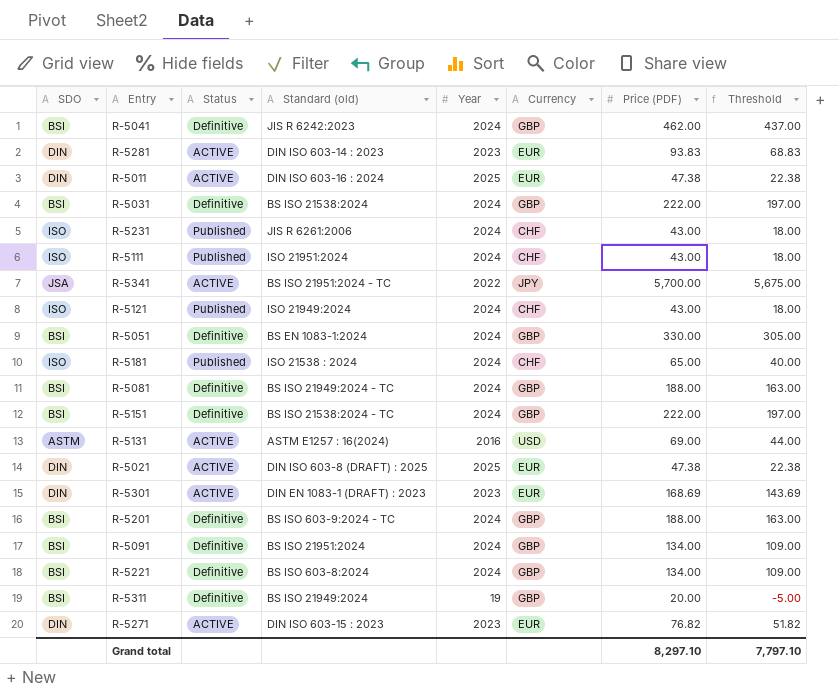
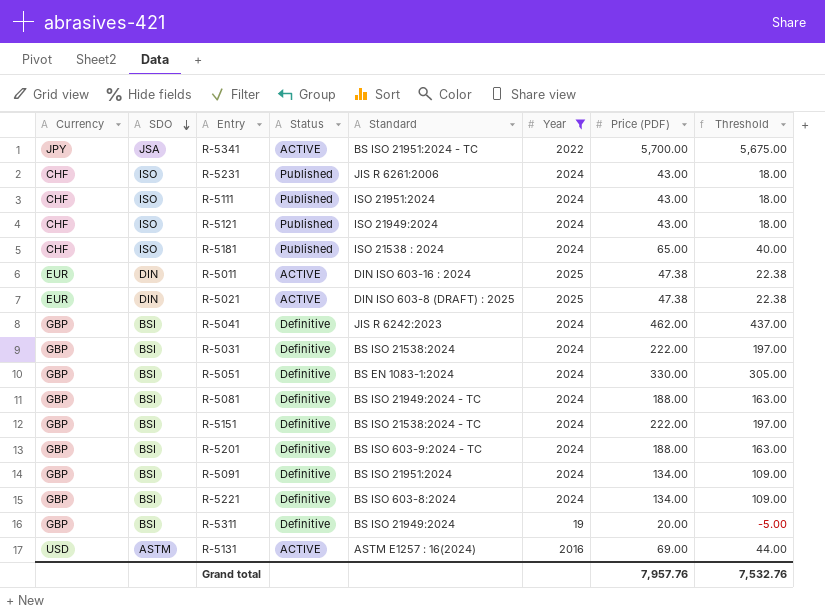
filter: none -> Year != 2023
row order: none -> SDO descending
column Currency | position: 6 -> 1
column name: Standard (old) -> Standard
Grand total | Price (PDF): 8,297.10 -> 7,957.76
Grand total | Threshold: 7,797.10 -> 7,532.76

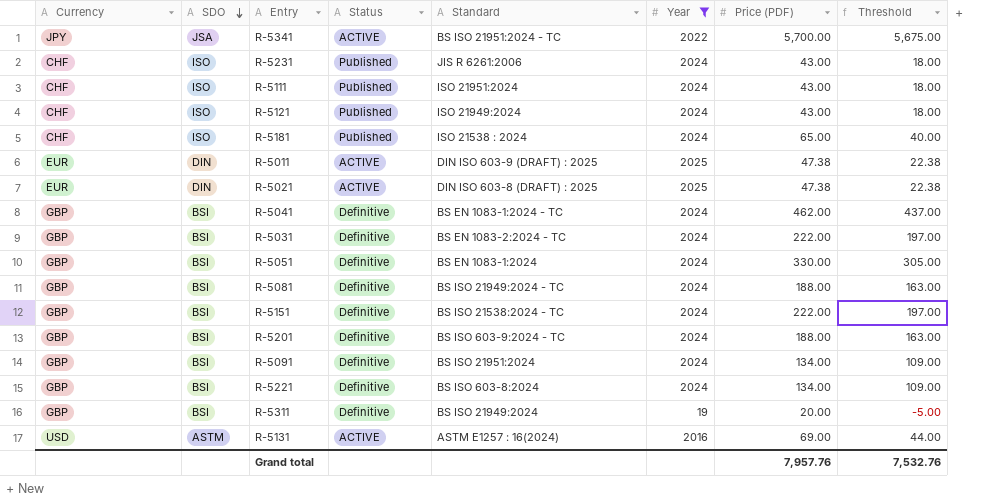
R-5011 | Standard: DIN ISO 603-16 : 2024 -> DIN ISO 603-9 (DRAFT) : 2025
R-5041 | Standard: JIS R 6242:2023 -> BS EN 1083-1:2024 - TC
R-5031 | Standard: BS ISO 21538:2024 -> BS EN 1083-2:2024 - TC

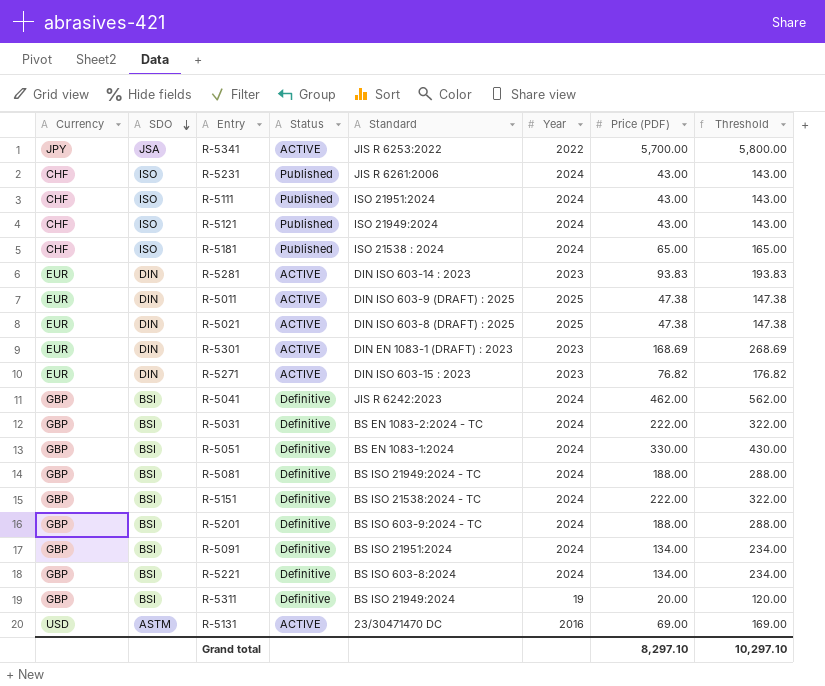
filter: Year != 2023 -> none
column Threshold | formula: [Price (PDF)] - 25 -> [Price (PDF)] + 100
R-5341 | Standard: BS ISO 21951:2024 - TC -> JIS R 6253:2022
R-5041 | Standard: BS EN 1083-1:2024 - TC -> JIS R 6242:2023
R-5131 | Standard: ASTM E1257 : 16(2024) -> 23/30471470 DC
Grand total | Price (PDF): 7,957.76 -> 8,297.10
Grand total | Threshold: 7,532.76 -> 10,297.10

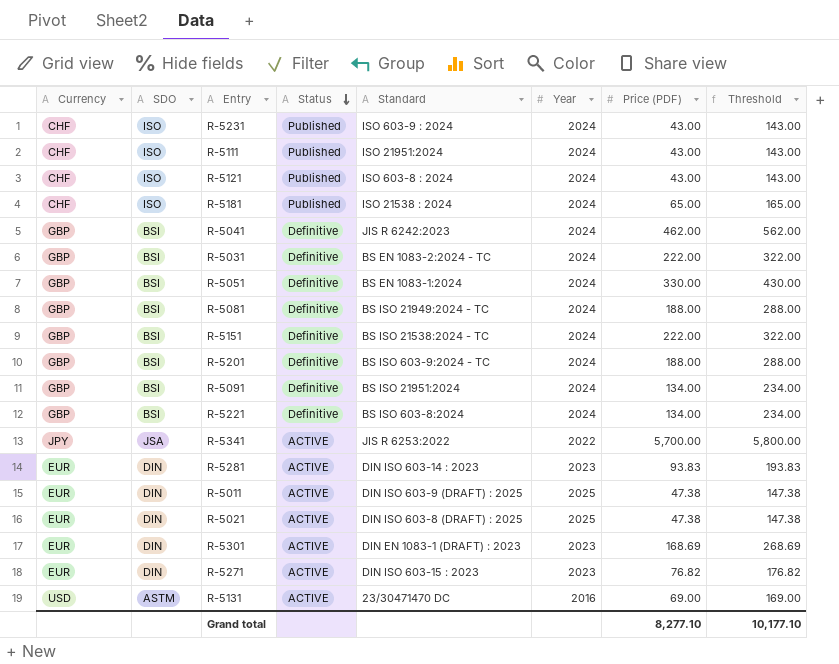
row order: SDO descending -> Status descending
row R-5311: GBP | BSI | Definitive | BS ISO 21949:2024 | 19 | 20.00 | 120.00 -> none
R-5231 | Standard: JIS R 6261:2006 -> ISO 603-9 : 2024
R-5121 | Standard: ISO 21949:2024 -> ISO 603-8 : 2024
Grand total | Price (PDF): 8,297.10 -> 8,277.10
Grand total | Threshold: 10,297.10 -> 10,177.10

